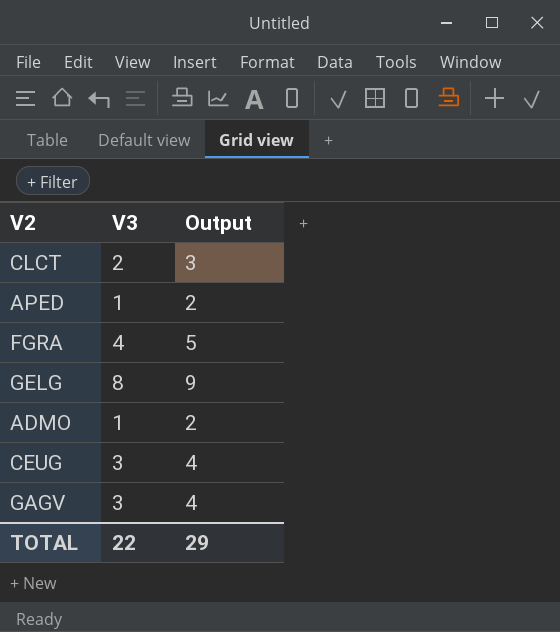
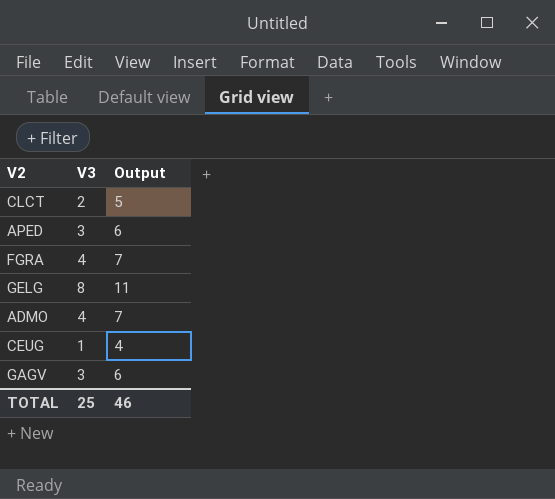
column Output | formula: [V3] + 1 -> [V3] + 3
APED | V3: 1 -> 3
ADMO | V3: 1 -> 4
CEUG | V3: 3 -> 1
TOTAL | V3: 22 -> 25
TOTAL | Output: 29 -> 46

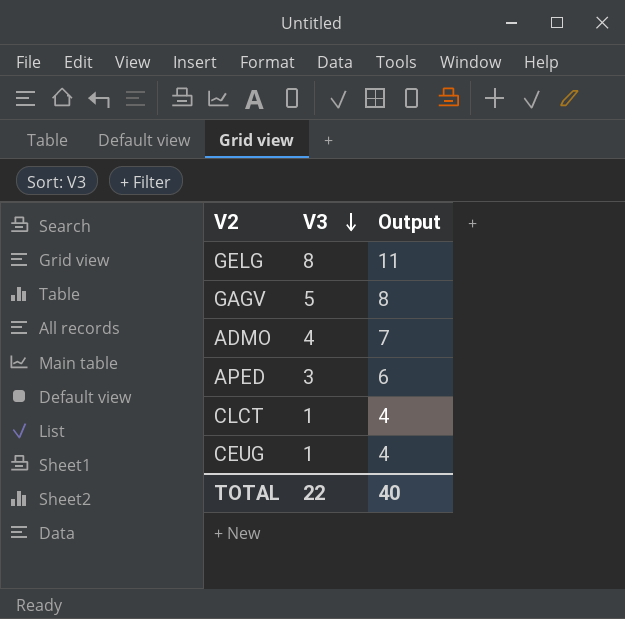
row order: none -> V3 descending
row FGRA: 4 | 7 -> none
GAGV | V3: 3 -> 5
GAGV | Output: 6 -> 8
CLCT | V3: 2 -> 1
CLCT | Output: 5 -> 4
TOTAL | V3: 25 -> 22
TOTAL | Output: 46 -> 40

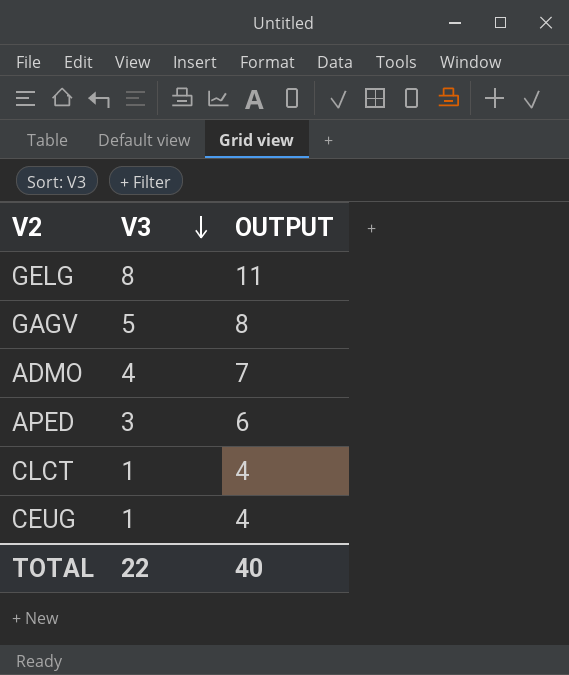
column name: Output -> OUTPUT

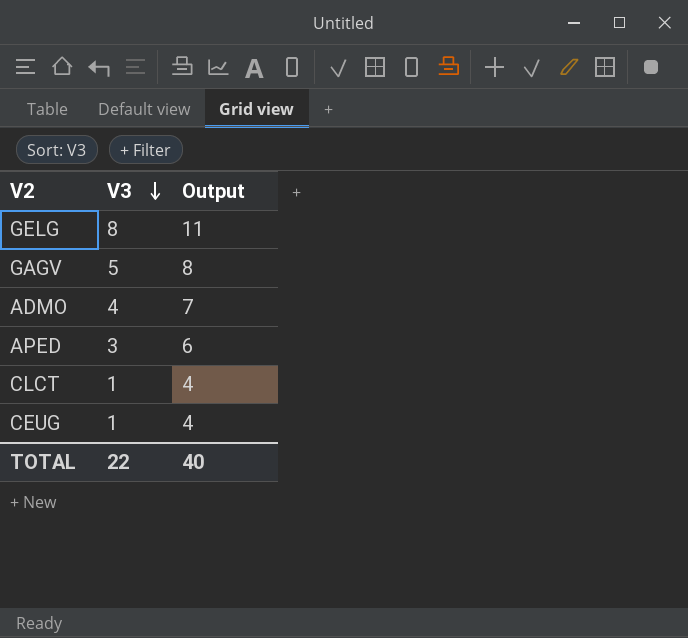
column name: OUTPUT -> Output

